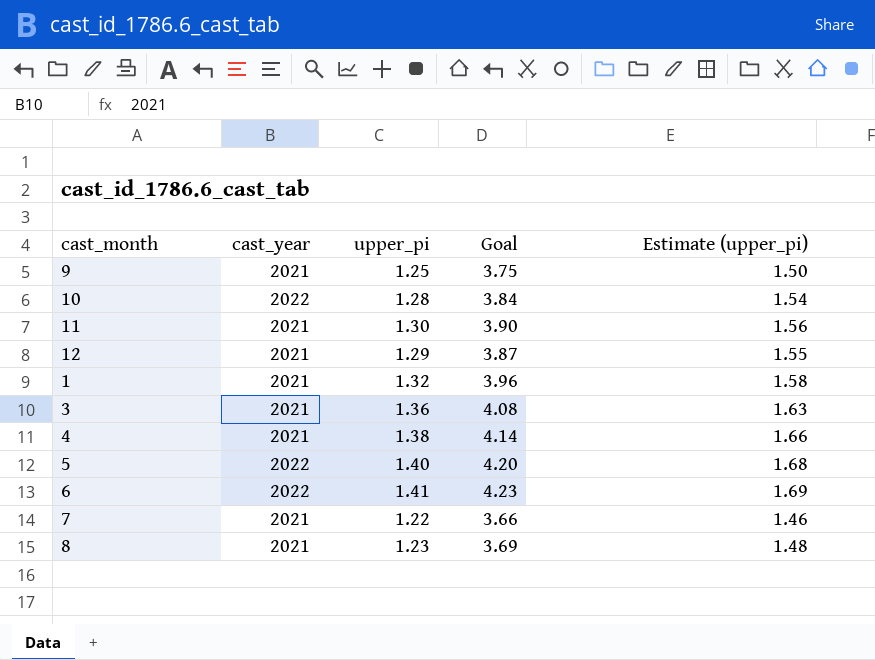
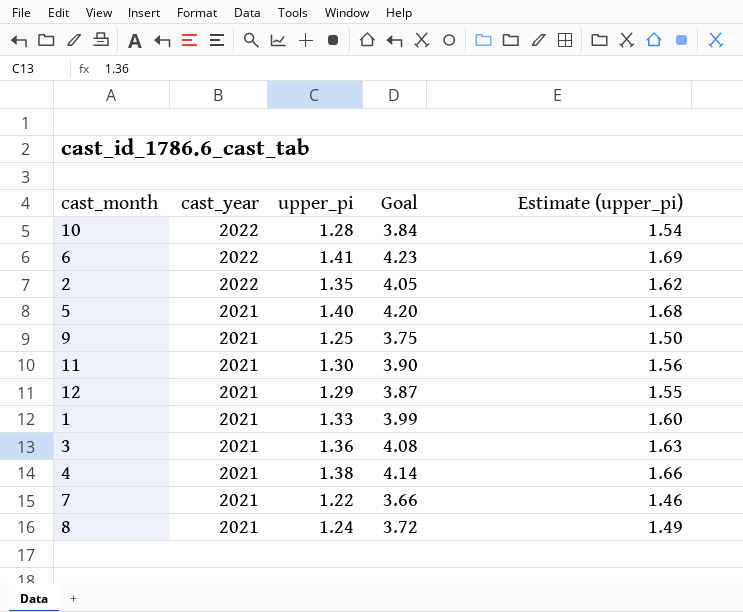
row order: none -> cast_year descending
row 2: none -> 2022 | 1.35 | 4.05 | 1.62
5 | cast_year: 2022 -> 2021
1 | upper_pi: 1.32 -> 1.33
1 | Goal: 3.96 -> 3.99
1 | Estimate (upper_pi): 1.58 -> 1.60
8 | upper_pi: 1.23 -> 1.24
8 | Goal: 3.69 -> 3.72
8 | Estimate (upper_pi): 1.48 -> 1.49

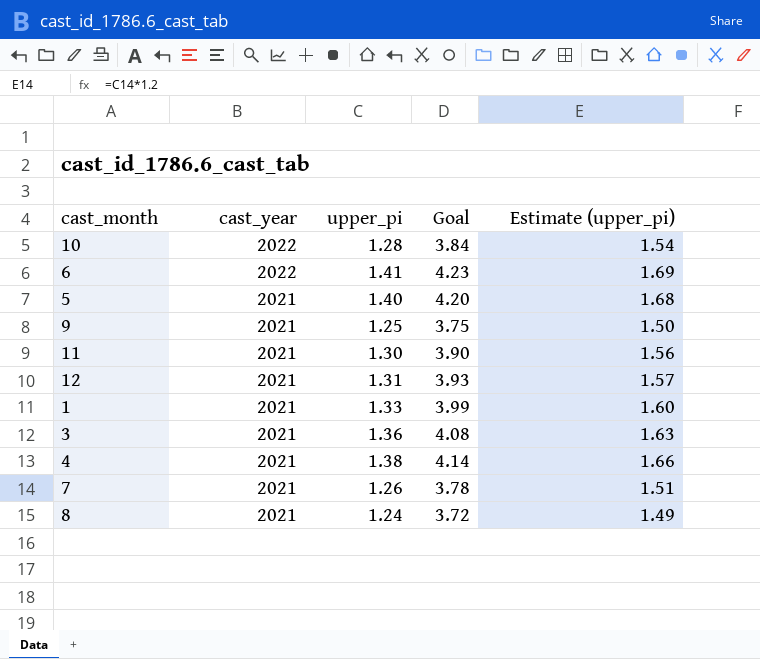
row 2: 2022 | 1.35 | 4.05 | 1.62 -> none
12 | upper_pi: 1.29 -> 1.31
12 | Goal: 3.87 -> 3.93
12 | Estimate (upper_pi): 1.55 -> 1.57
7 | upper_pi: 1.22 -> 1.26
7 | Goal: 3.66 -> 3.78
7 | Estimate (upper_pi): 1.46 -> 1.51

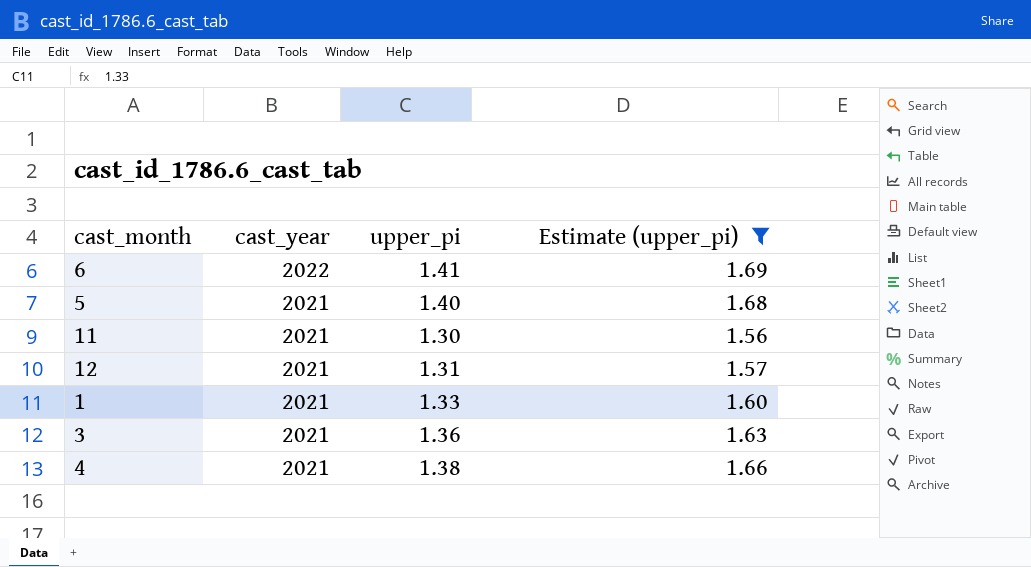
filter: none -> Estimate (upper_pi) >= 1.56
column Goal | formula: [upper_pi] * 3 -> none

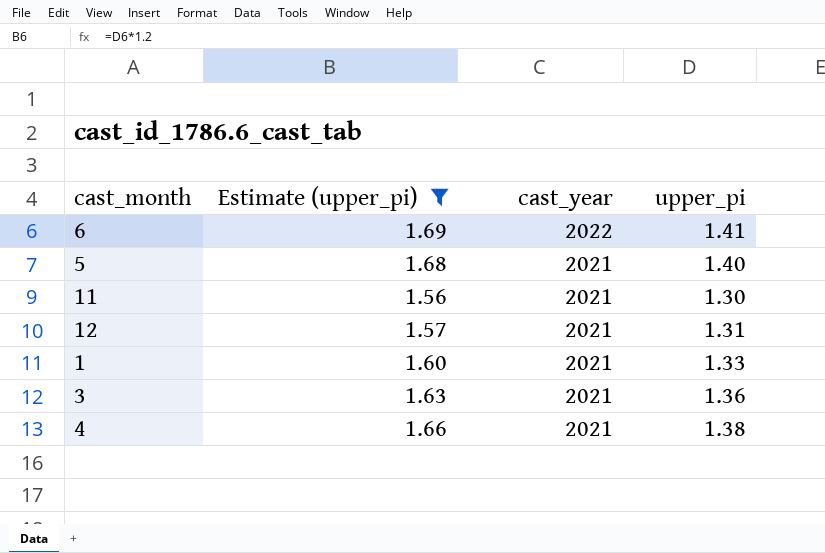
column Estimate (upper_pi) | position: 4 -> 2

